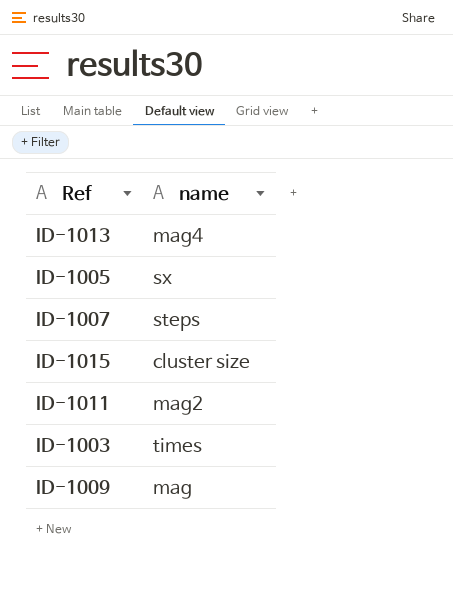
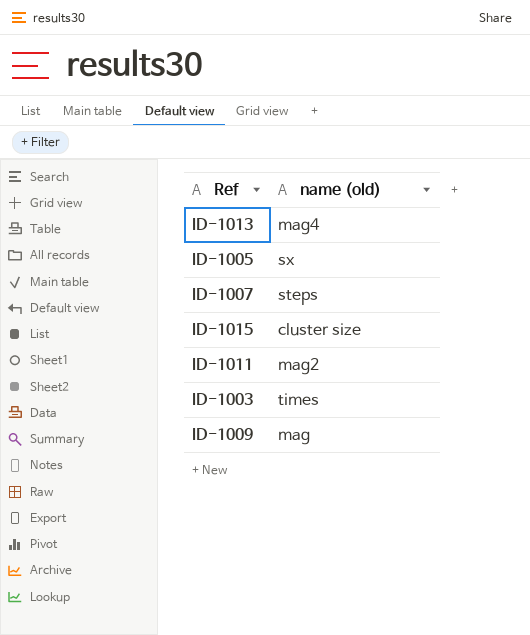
column name: name -> name (old)

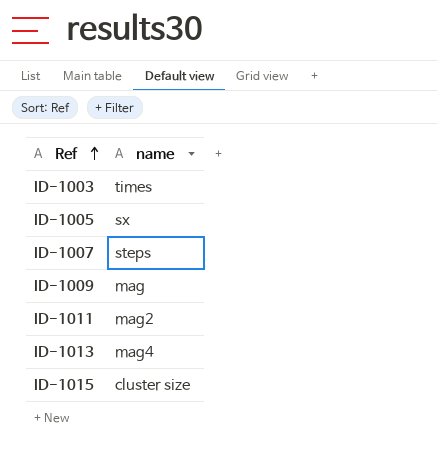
row order: none -> Ref ascending
column name: name (old) -> name

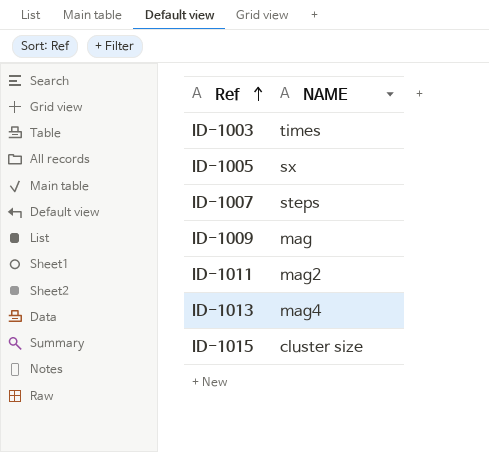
column name: name -> NAME

